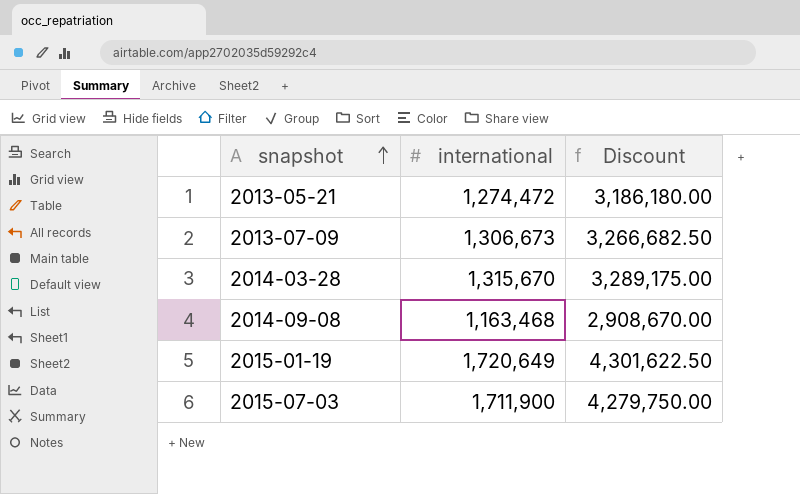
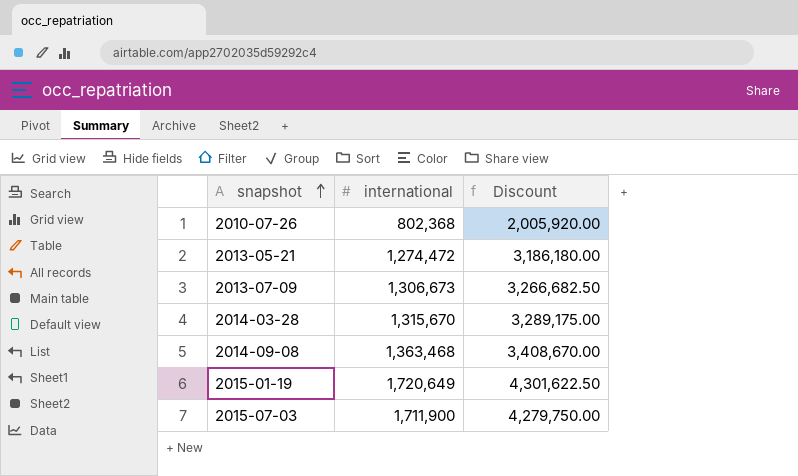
row 2010-07-26: none -> 802,368 | 2,005,920.00
2014-09-08 | international: 1,163,468 -> 1,363,468
2014-09-08 | Discount: 2,908,670.00 -> 3,408,670.00

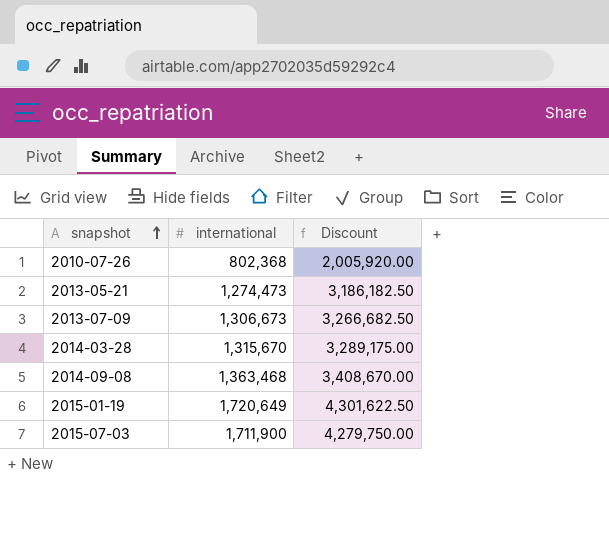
2013-05-21 | international: 1,274,472 -> 1,274,473
2013-05-21 | Discount: 3,186,180.00 -> 3,186,182.50

